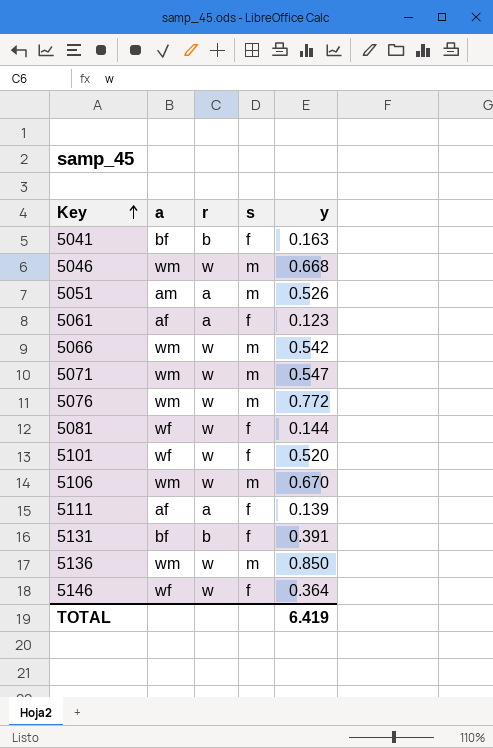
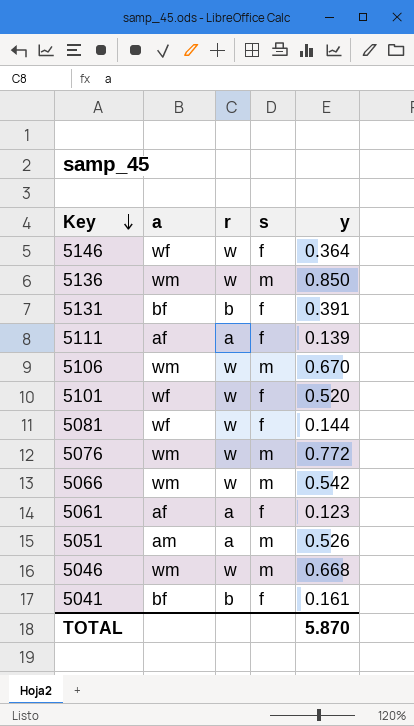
row order: Key ascending -> Key descending
row 5071: wm | w | m | 0.547 -> none
5041 | y: 0.163 -> 0.161
TOTAL | y: 6.419 -> 5.870

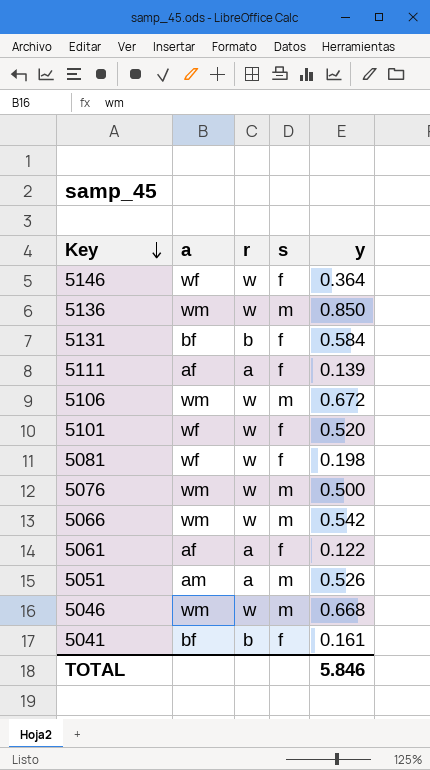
5131 | y: 0.391 -> 0.584
5106 | y: 0.670 -> 0.672
5081 | y: 0.144 -> 0.198
5076 | y: 0.772 -> 0.500
5061 | y: 0.123 -> 0.122
TOTAL | y: 5.870 -> 5.846

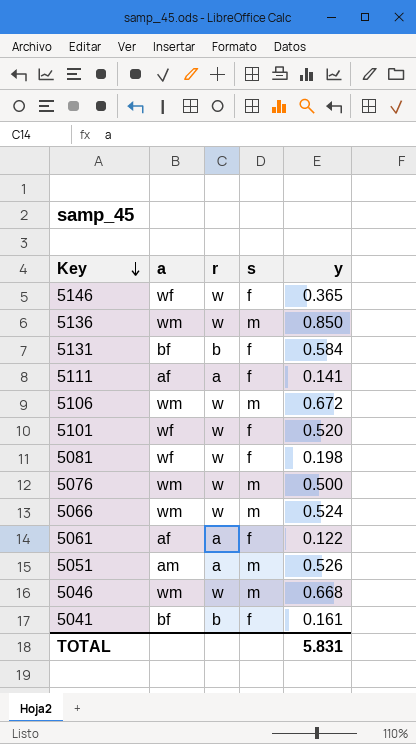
5146 | y: 0.364 -> 0.365
5111 | y: 0.139 -> 0.141
5066 | y: 0.542 -> 0.524
TOTAL | y: 5.846 -> 5.831

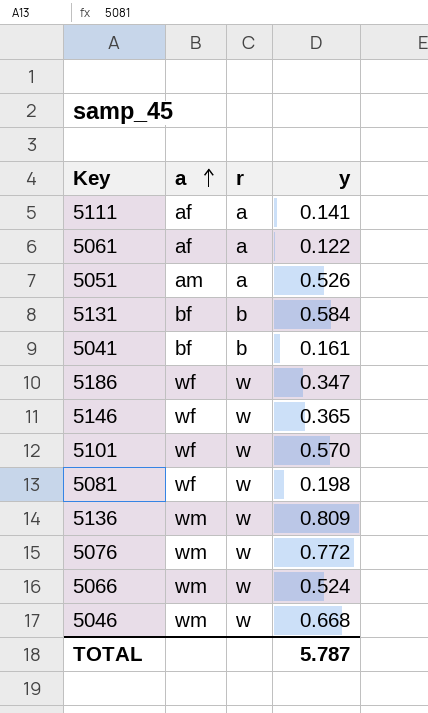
row order: Key descending -> a ascending
column s | position: 4 -> none
row 5106: wm | w | m | 0.672 -> none
row 5186: none -> wf | w | 0.347
5101 | y: 0.520 -> 0.570
5136 | y: 0.850 -> 0.809
5076 | y: 0.500 -> 0.772
TOTAL | y: 5.831 -> 5.787

